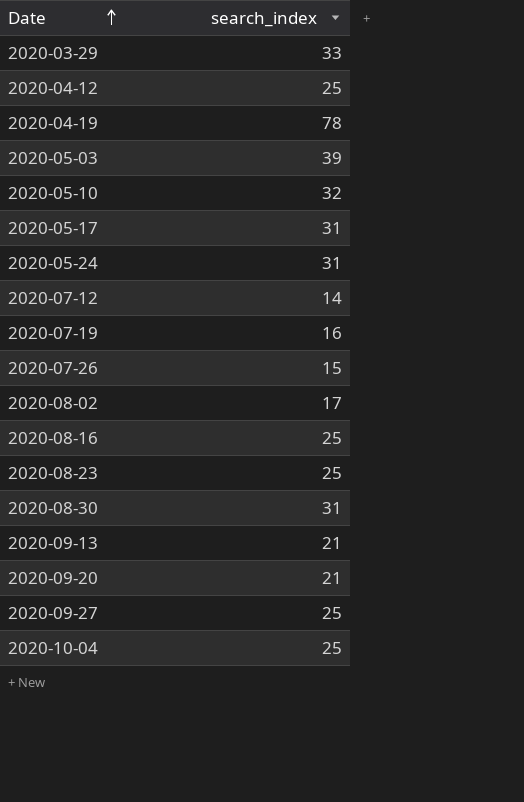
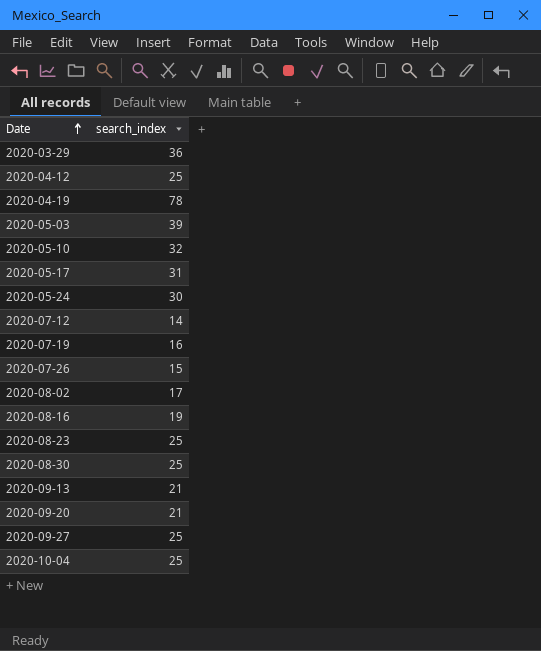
2020-03-29 | search_index: 33 -> 36
2020-05-24 | search_index: 31 -> 30
2020-08-16 | search_index: 25 -> 19
2020-08-30 | search_index: 31 -> 25

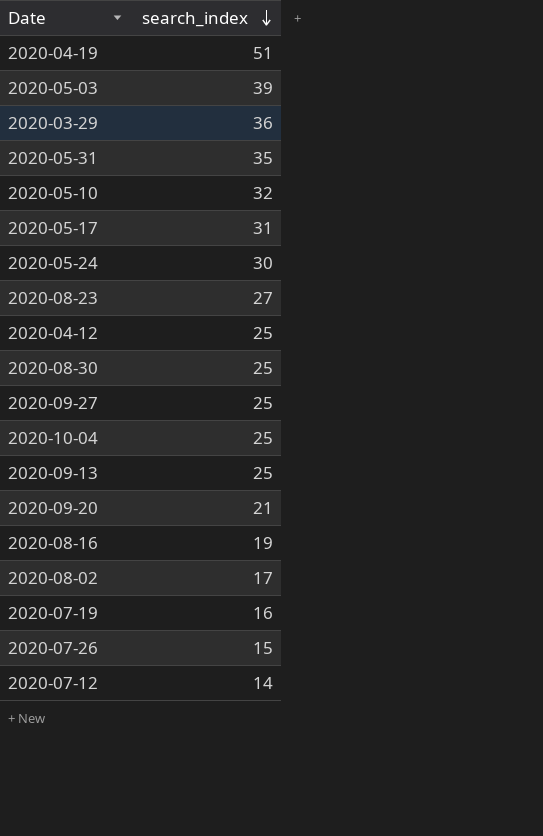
row order: Date ascending -> search_index descending
2020-04-19 | search_index: 78 -> 51
row 2020-05-31: none -> 35
2020-08-23 | search_index: 25 -> 27
2020-09-13 | search_index: 21 -> 25

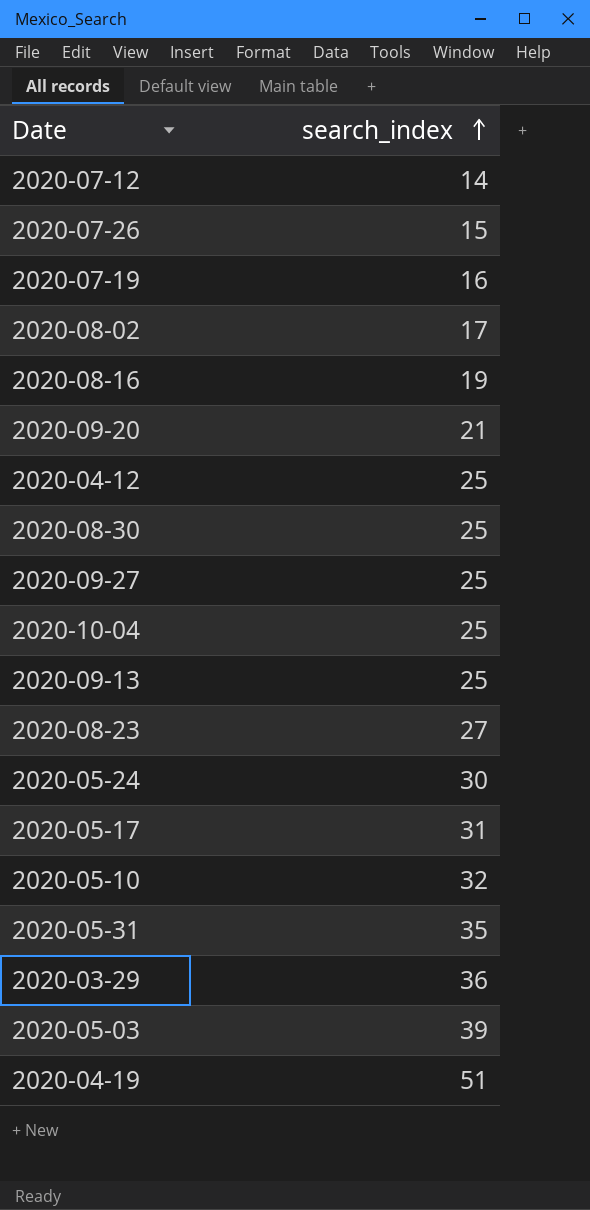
row order: search_index descending -> search_index ascending

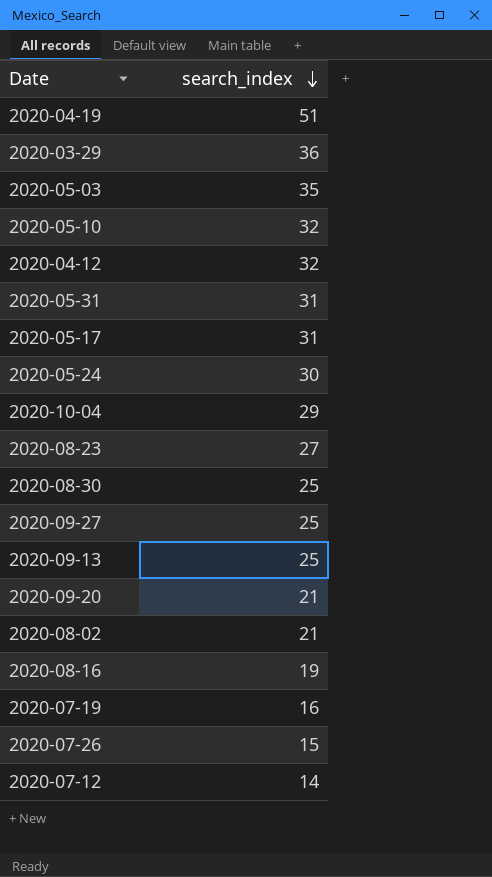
row order: search_index ascending -> search_index descending
2020-05-03 | search_index: 39 -> 35
2020-04-12 | search_index: 25 -> 32
2020-05-31 | search_index: 35 -> 31
2020-10-04 | search_index: 25 -> 29
2020-08-02 | search_index: 17 -> 21

